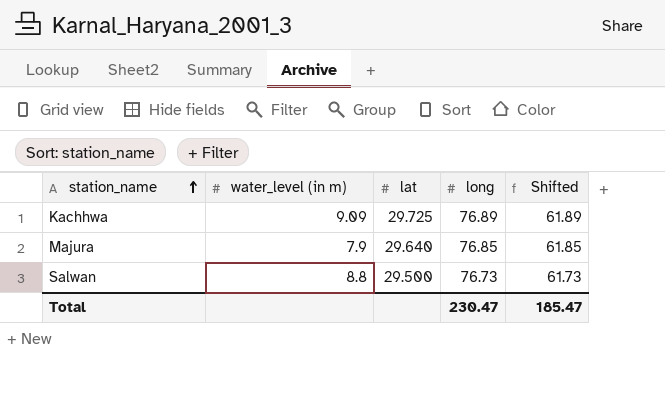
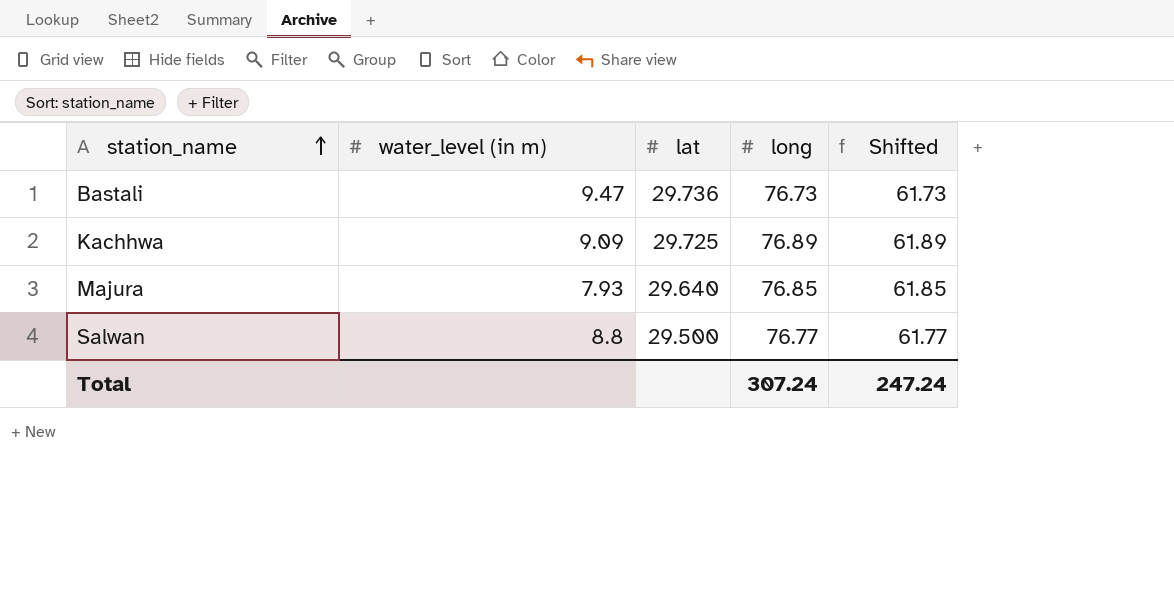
row Bastali: none -> 9.47 | 29.736 | 76.73 | 61.73
Majura | water_level (in m): 7.9 -> 7.93
Salwan | long: 76.73 -> 76.77
Salwan | Shifted: 61.73 -> 61.77
Total | long: 230.47 -> 307.24
Total | Shifted: 185.47 -> 247.24

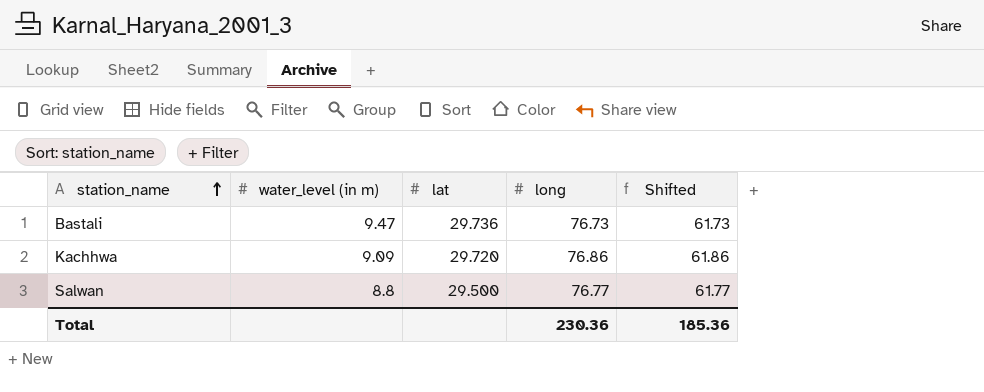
row Majura: 7.93 | 29.640 | 76.85 | 61.85 -> none
Kachhwa | lat: 29.725 -> 29.720
Kachhwa | long: 76.89 -> 76.86
Kachhwa | Shifted: 61.89 -> 61.86
Total | long: 307.24 -> 230.36
Total | Shifted: 247.24 -> 185.36

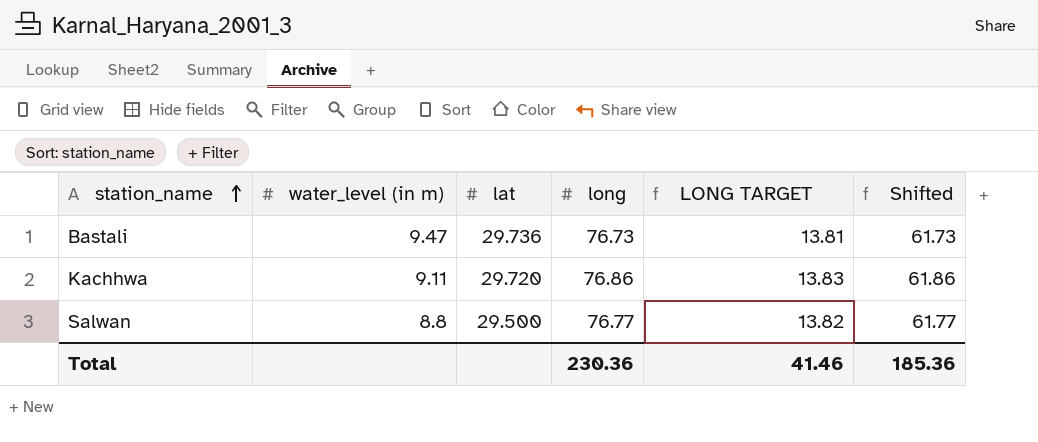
column LONG TARGET | formula: none -> [long] * 0.18
Kachhwa | water_level (in m): 9.09 -> 9.11

